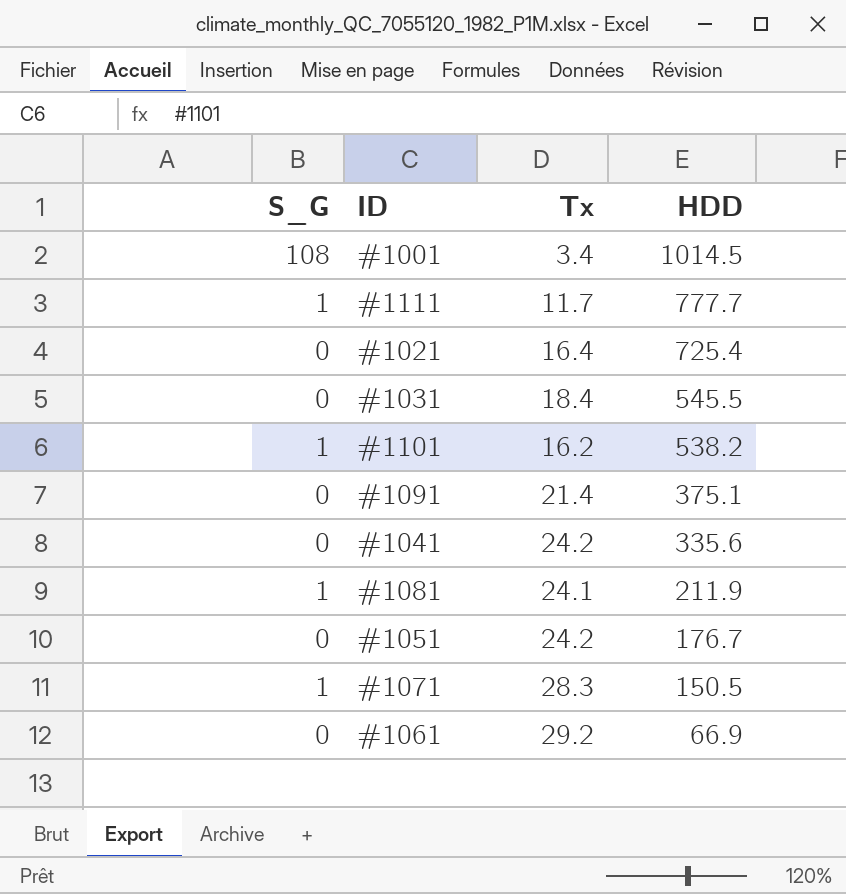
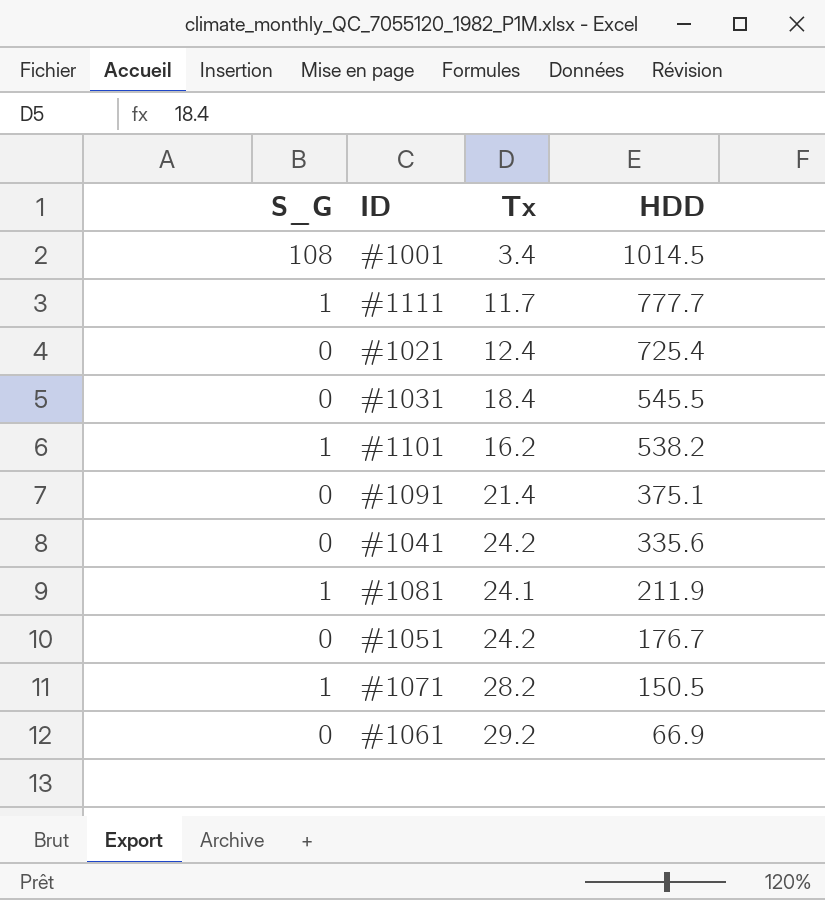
#1021 | Tx: 16.4 -> 12.4
#1071 | Tx: 28.3 -> 28.2

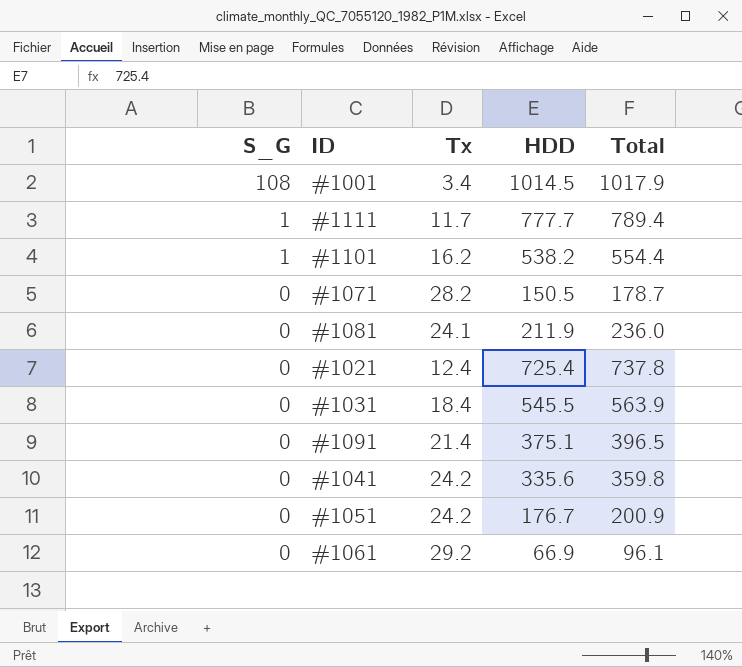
row order: HDD descending -> S_G descending
column Total | formula: none -> [Tx] + [HDD]
#1071 | S_G: 1 -> 0
#1081 | S_G: 1 -> 0

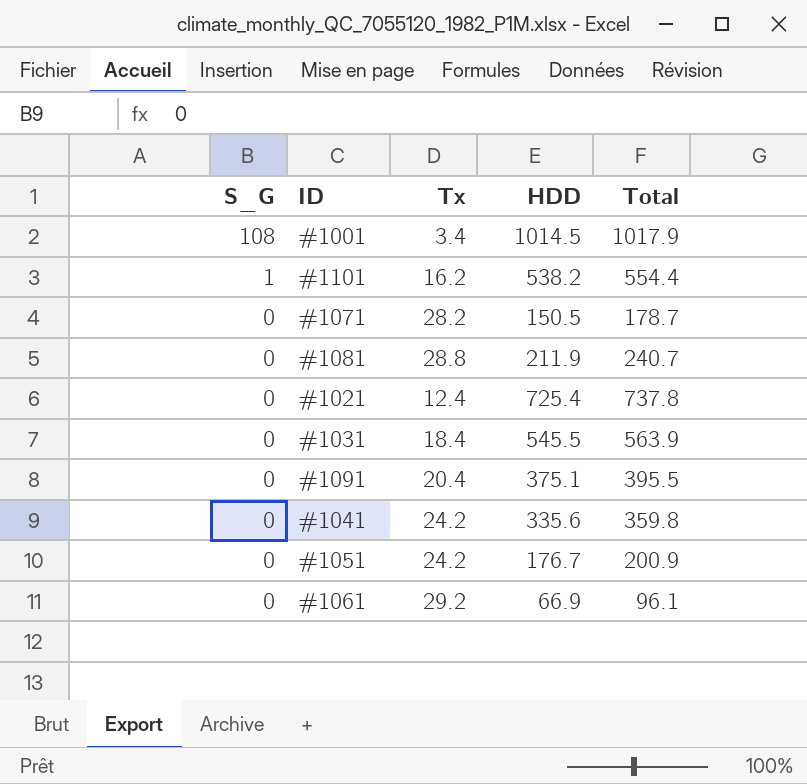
row #1111: 1 | 11.7 | 777.7 | 789.4 -> none
#1081 | Tx: 24.1 -> 28.8
#1081 | Total: 236.0 -> 240.7
#1091 | Tx: 21.4 -> 20.4
#1091 | Total: 396.5 -> 395.5

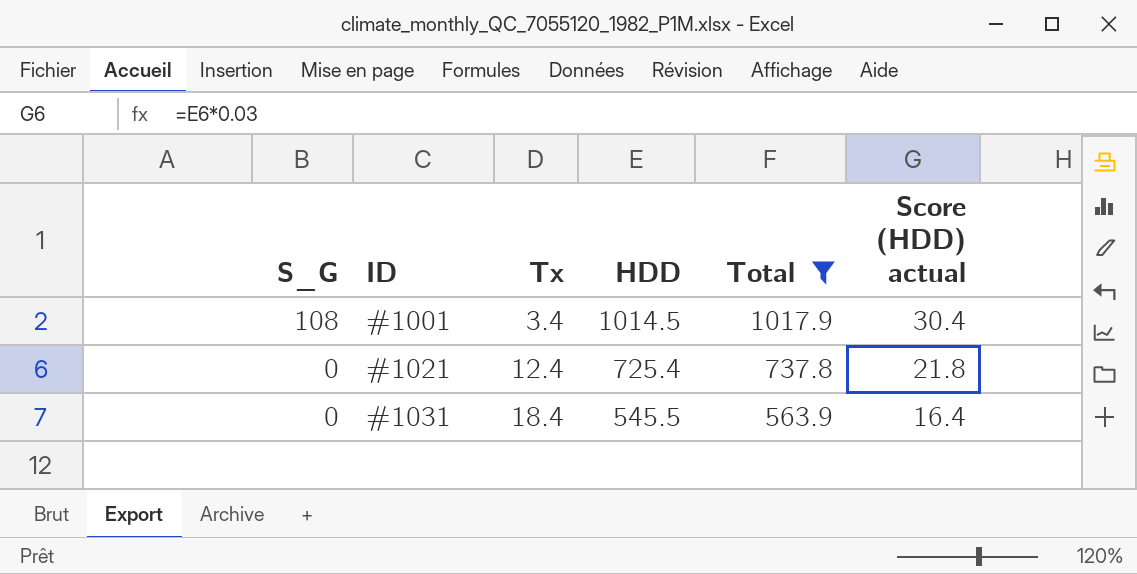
filter: none -> Total >= 563.9
column Score (HDD) actual | formula: none -> [HDD] * 0.03

